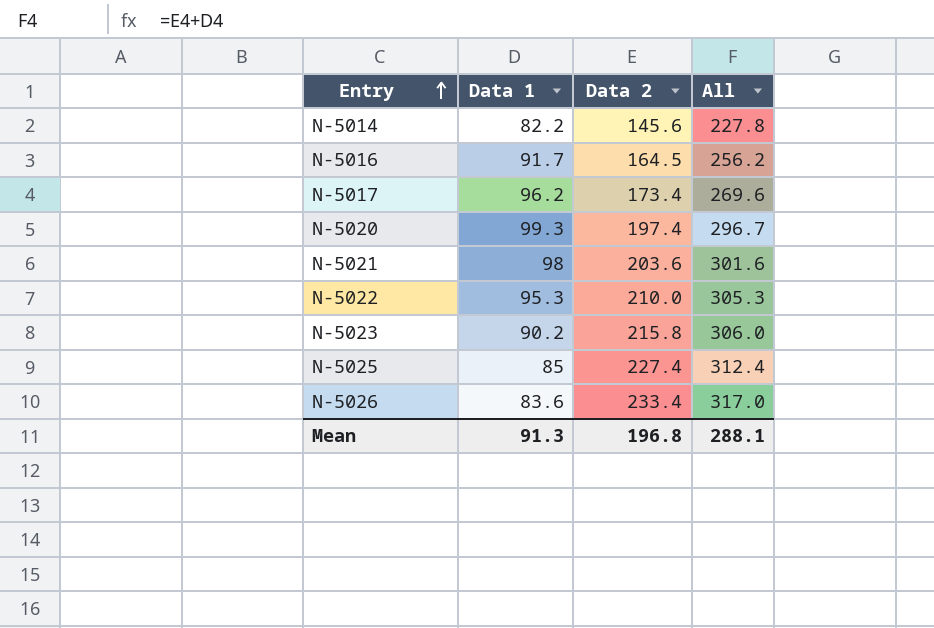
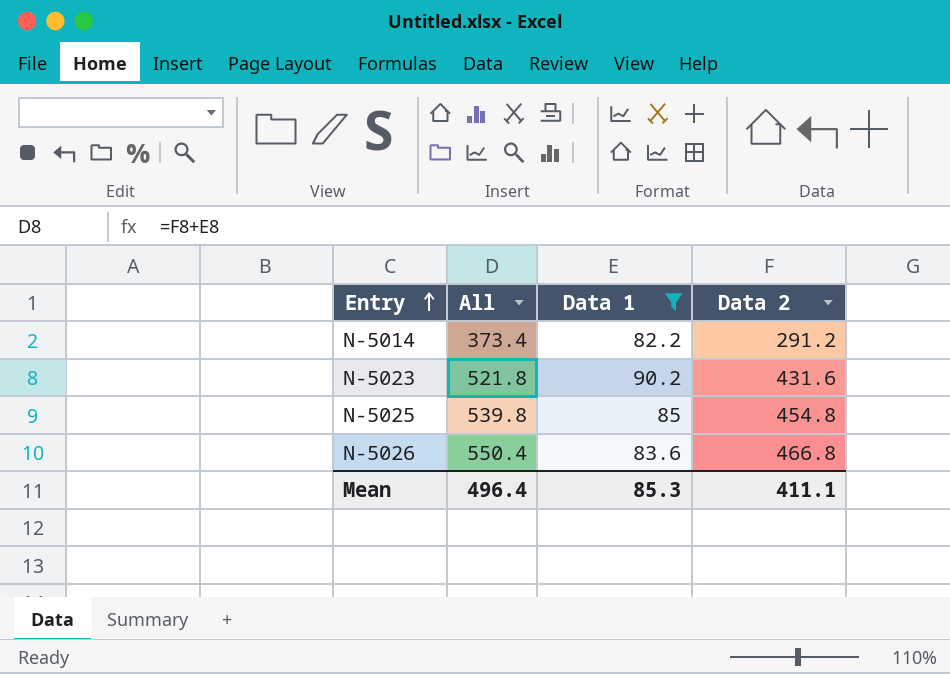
filter: none -> Data 1 <= 90.2
column All | position: 4 -> 2
N-5014 | All: 227.8 -> 373.4
N-5014 | Data 2: 145.6 -> 291.2
N-5023 | All: 306.0 -> 521.8
N-5023 | Data 2: 215.8 -> 431.6
N-5025 | All: 312.4 -> 539.8
N-5025 | Data 2: 227.4 -> 454.8
N-5026 | All: 317.0 -> 550.4
N-5026 | Data 2: 233.4 -> 466.8
Mean | All: 288.1 -> 496.4
Mean | Data 1: 91.3 -> 85.3
Mean | Data 2: 196.8 -> 411.1

